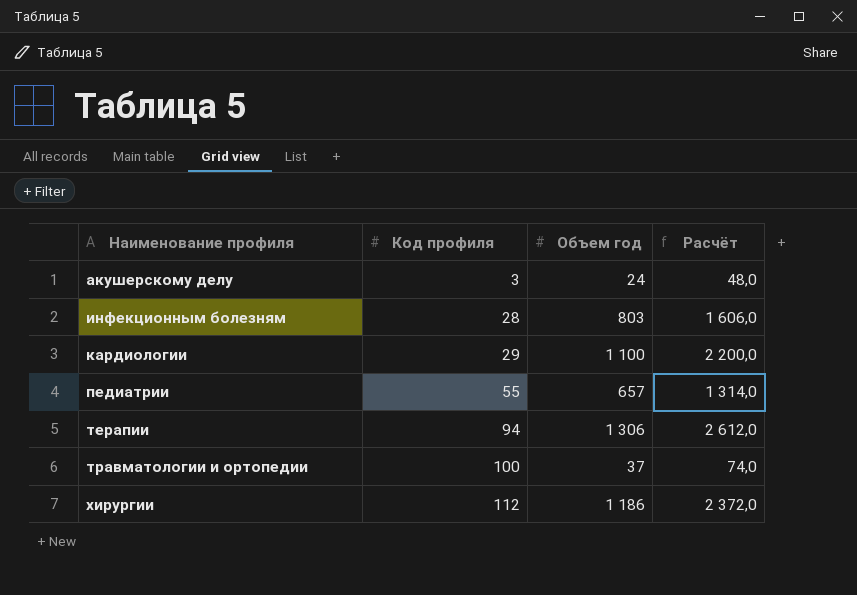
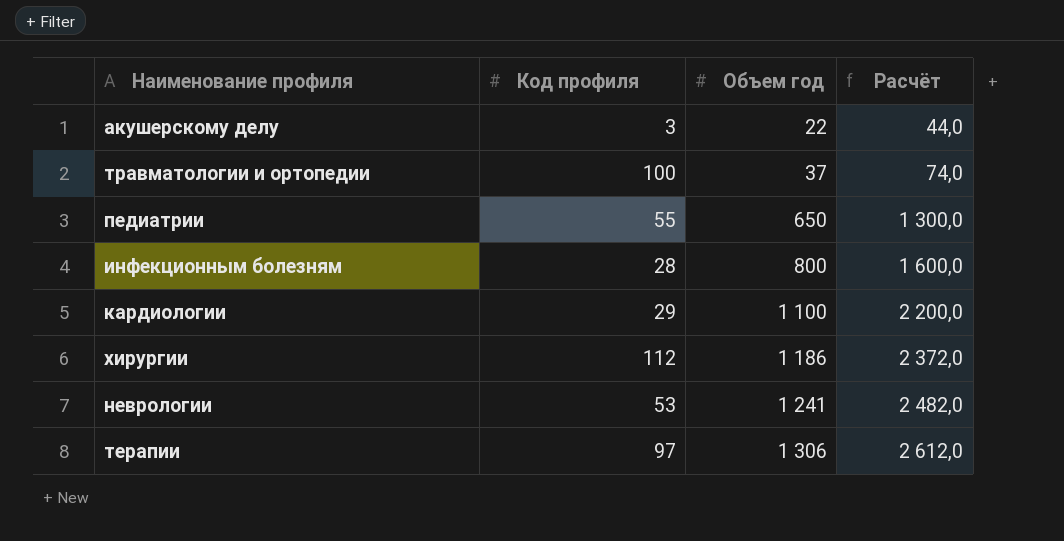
row order: Наименование профиля ascending -> Объем год ascending
акушерскому делу | Объем год: 24 -> 22
акушерскому делу | Расчёт: 48,0 -> 44,0
педиатрии | Объем год: 657 -> 650
педиатрии | Расчёт: 1 314,0 -> 1 300,0
инфекционным болезням | Объем год: 803 -> 800
инфекционным болезням | Расчёт: 1 606,0 -> 1 600,0
row неврологии: none -> 53 | 1 241 | 2 482,0
терапии | Код профиля: 94 -> 97

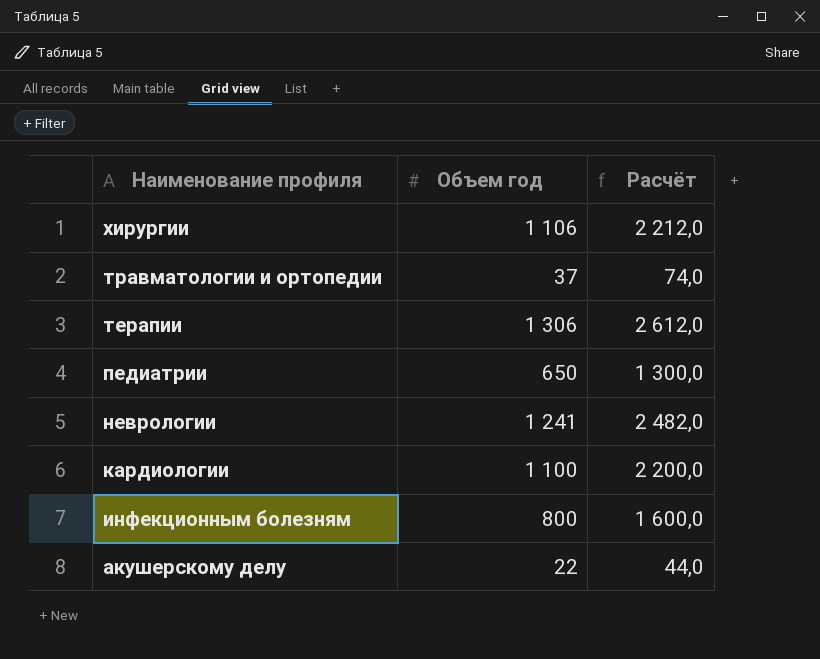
row order: Объем год ascending -> Наименование профиля descending
column Код профиля | position: 2 -> none
хирургии | Объем год: 1 186 -> 1 106
хирургии | Расчёт: 2 372,0 -> 2 212,0

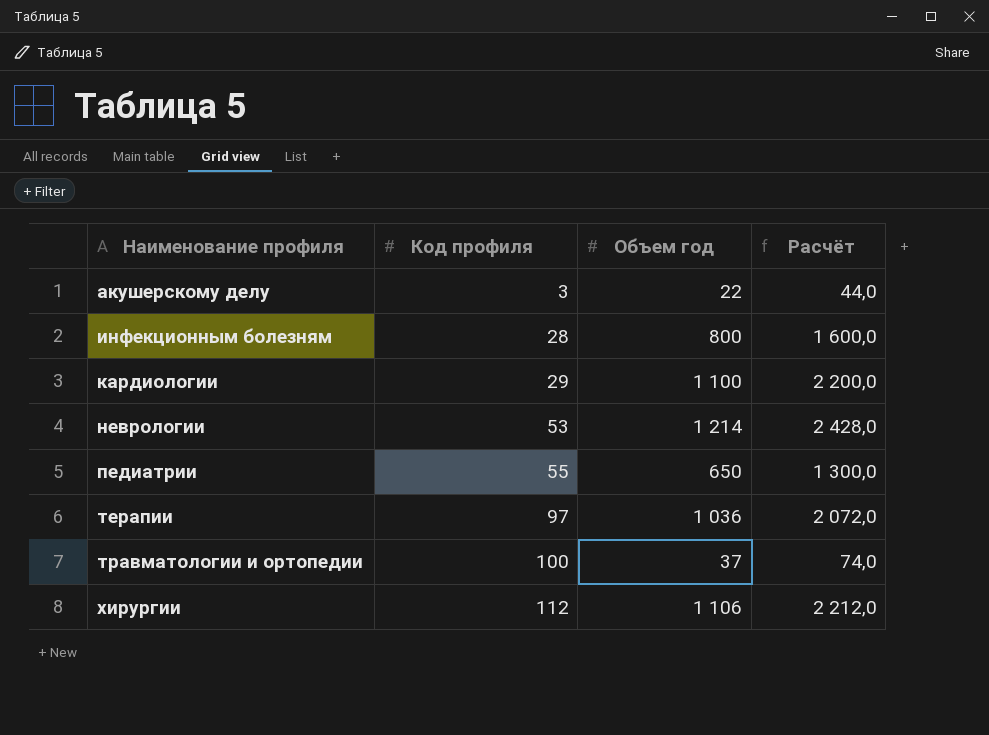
row order: Наименование профиля descending -> Наименование профиля ascending
column Код профиля | position: none -> 2
неврологии | Объем год: 1 241 -> 1 214
неврологии | Расчёт: 2 482,0 -> 2 428,0
терапии | Объем год: 1 306 -> 1 036
терапии | Расчёт: 2 612,0 -> 2 072,0

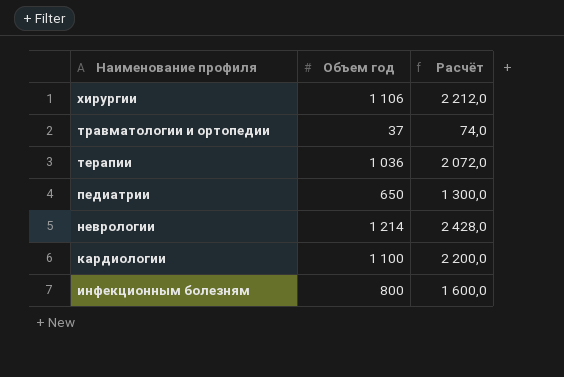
row order: Наименование профиля ascending -> Наименование профиля descending
column Код профиля | position: 2 -> none
row акушерскому делу: 3 | 22 | 44,0 -> none

